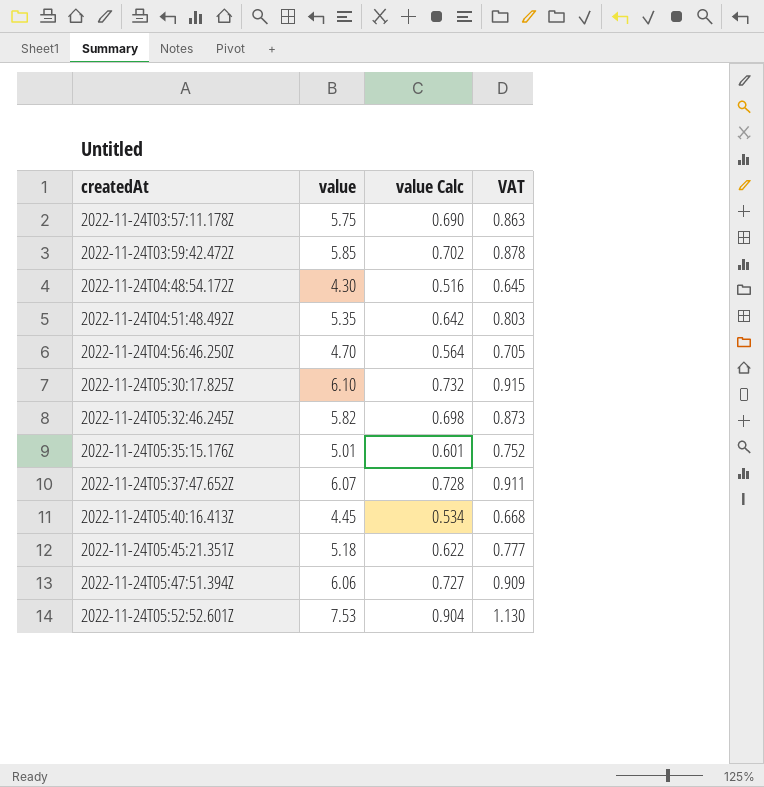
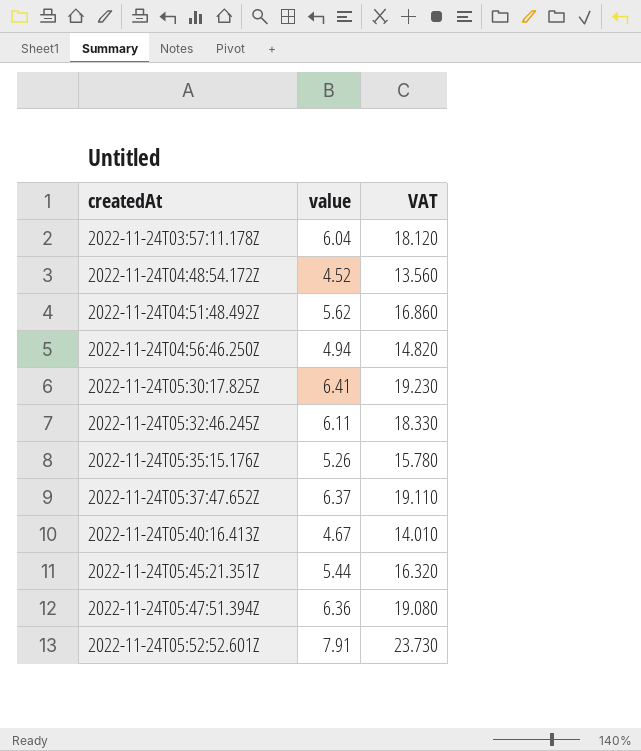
column value Calc | formula: [value] * 0.12 -> none
column VAT | formula: [value] * 0.15 -> [value] * 3
row 2022-11-24T03:59:42.472Z: 5.85 | 0.702 | 0.878 -> none
2022-11-24T03:57:11.178Z | value: 5.75 -> 6.04
2022-11-24T04:48:54.172Z | value: 4.30 -> 4.52
2022-11-24T04:51:48.492Z | value: 5.35 -> 5.62
2022-11-24T04:56:46.250Z | value: 4.70 -> 4.94
2022-11-24T05:30:17.825Z | value: 6.10 -> 6.41
2022-11-24T05:32:46.245Z | value: 5.82 -> 6.11
2022-11-24T05:35:15.176Z | value: 5.01 -> 5.26
2022-11-24T05:37:47.652Z | value: 6.07 -> 6.37
2022-11-24T05:40:16.413Z | value: 4.45 -> 4.67
2022-11-24T05:45:21.351Z | value: 5.18 -> 5.44
2022-11-24T05:47:51.394Z | value: 6.06 -> 6.36
2022-11-24T05:52:52.601Z | value: 7.53 -> 7.91

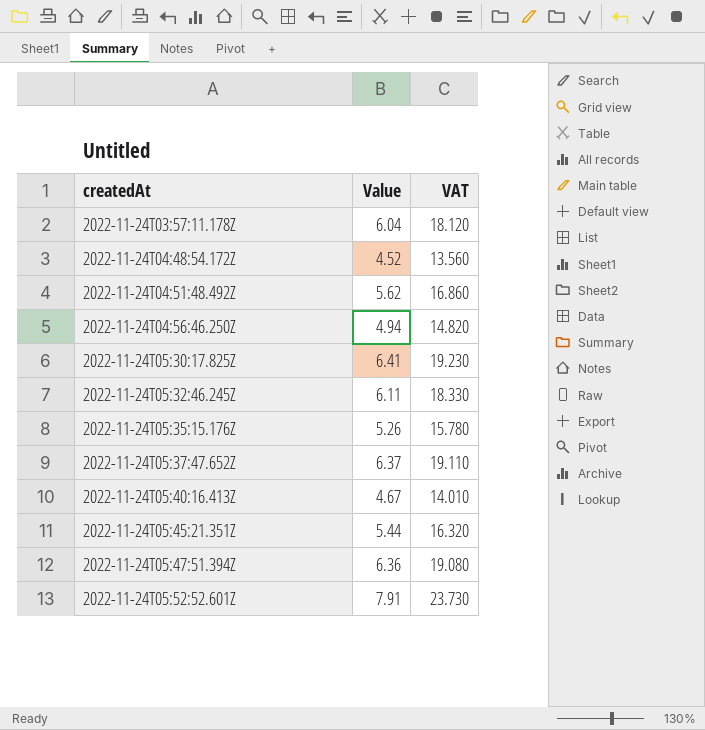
column name: value -> Value

